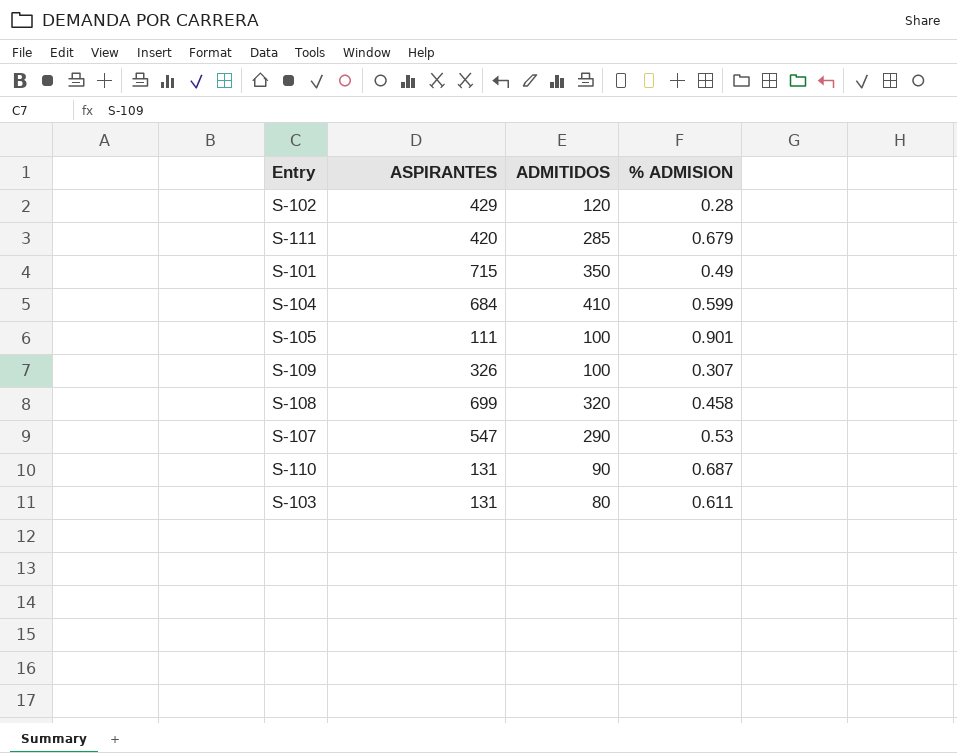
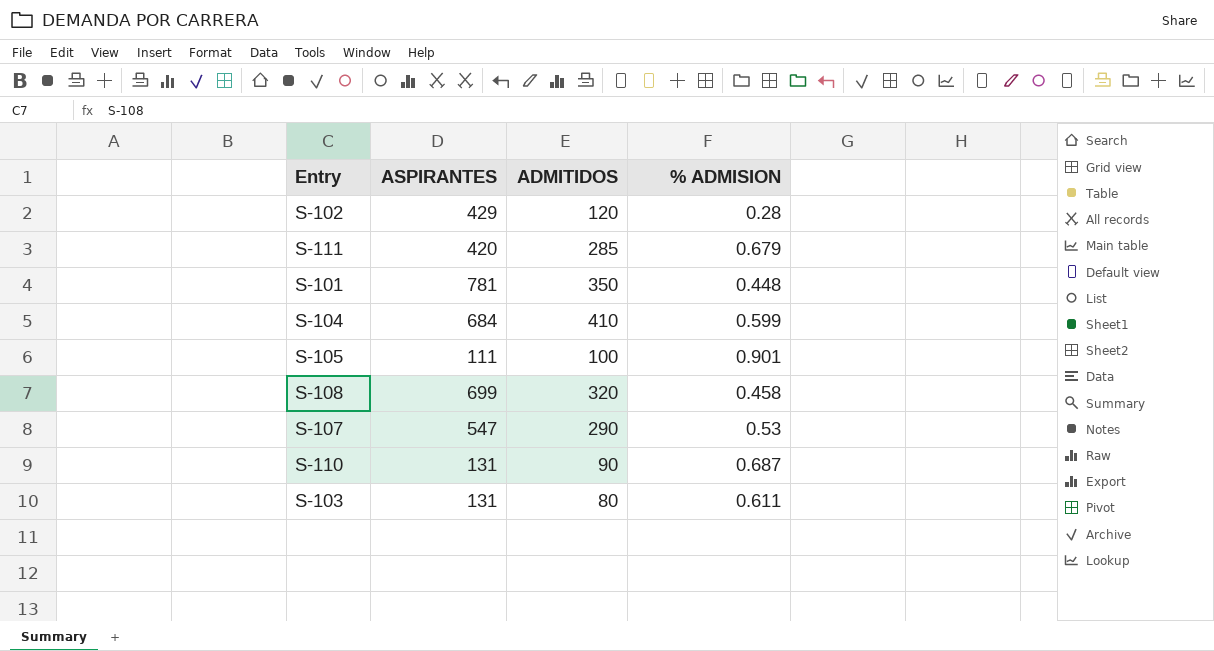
row S-109: 326 | 100 | 0.307 -> none
S-101 | ASPIRANTES: 715 -> 781
S-101 | % ADMISION: 0.49 -> 0.448

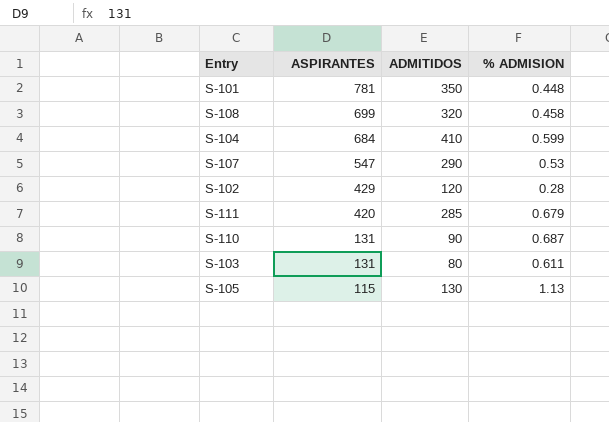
row order: none -> ASPIRANTES descending
S-105 | ASPIRANTES: 111 -> 115
S-105 | ADMITIDOS: 100 -> 130
S-105 | % ADMISION: 0.901 -> 1.13

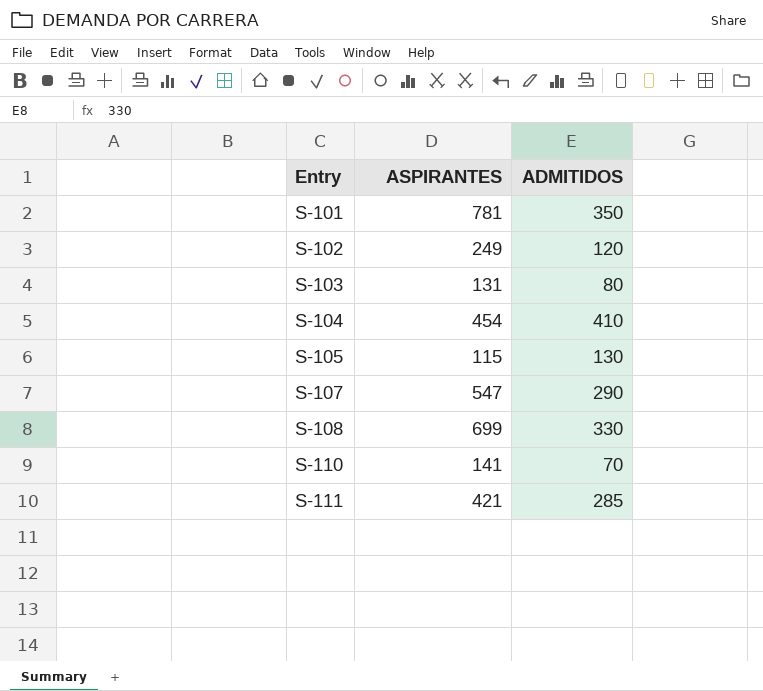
row order: ASPIRANTES descending -> Entry ascending
column % ADMISION | formula: [ADMITIDOS] / [ASPIRANTES] -> none
S-102 | ASPIRANTES: 429 -> 249
S-104 | ASPIRANTES: 684 -> 454
S-108 | ADMITIDOS: 320 -> 330
S-110 | ASPIRANTES: 131 -> 141
S-110 | ADMITIDOS: 90 -> 70
S-111 | ASPIRANTES: 420 -> 421

